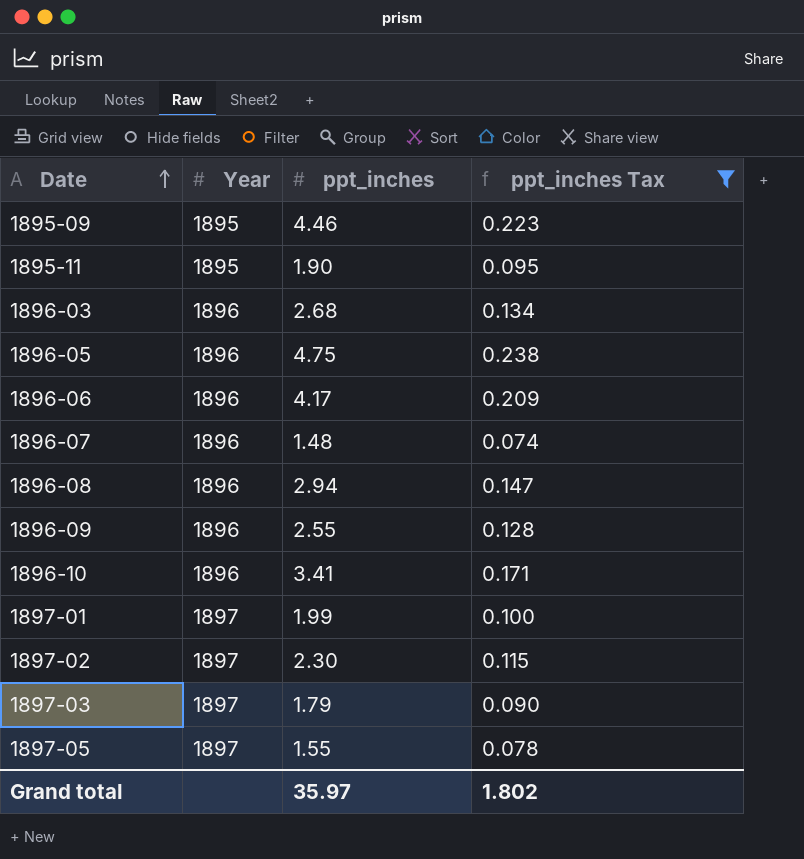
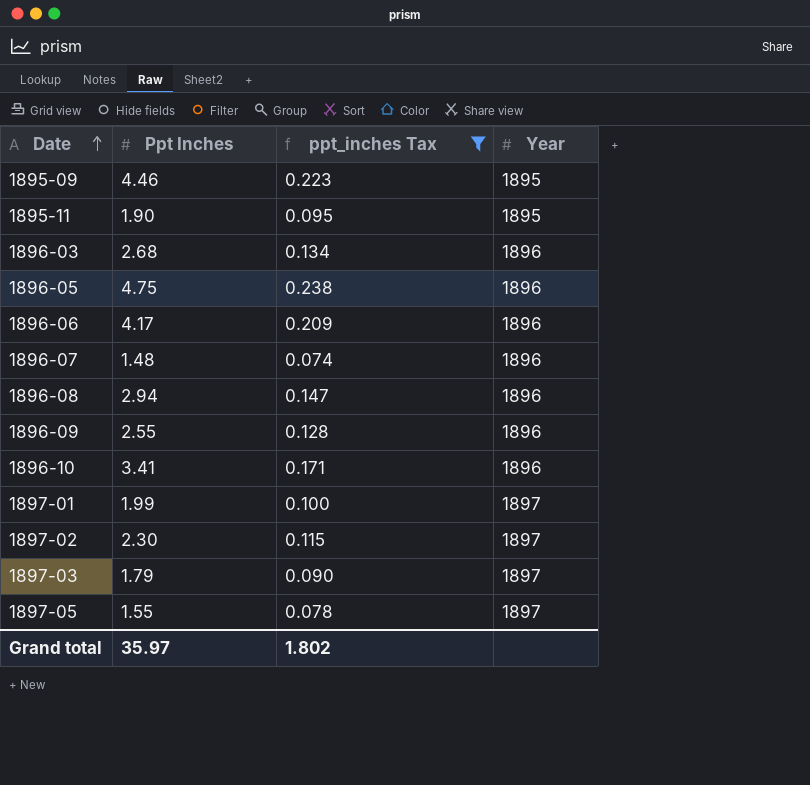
column name: ppt_inches -> Ppt Inches
column Year | position: 2 -> 4

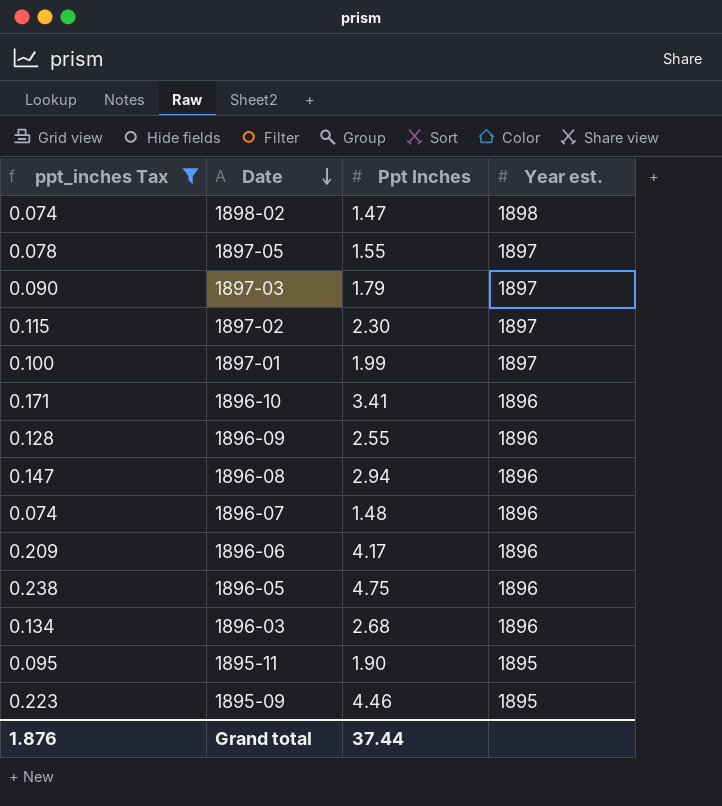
row order: Date ascending -> Date descending
column ppt_inches Tax | position: 3 -> 1
column name: Year -> Year est.
row 1898-02: none -> 0.074 | 1.47 | 1898
Grand total | ppt_inches Tax: 1.802 -> 1.876
Grand total | Ppt Inches: 35.97 -> 37.44

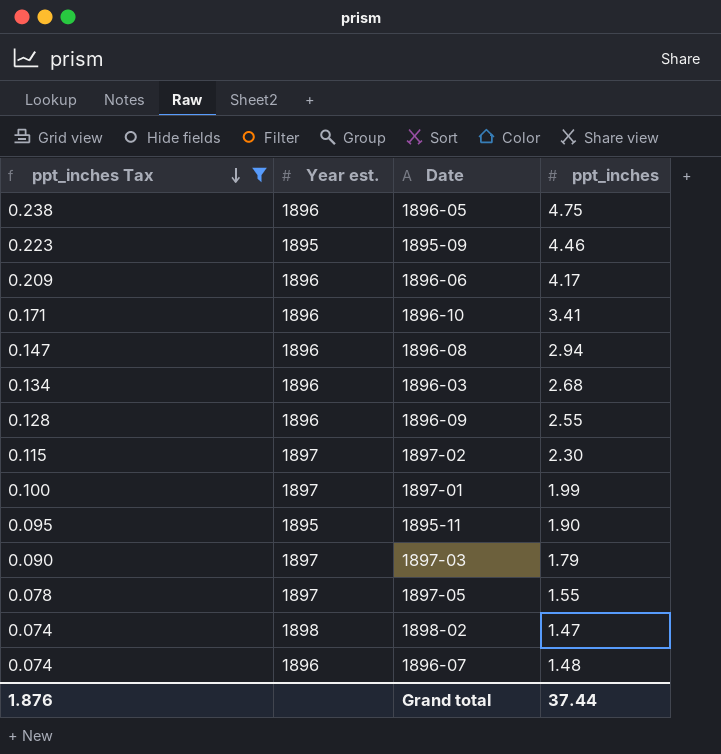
row order: Date descending -> ppt_inches Tax descending
column Year est. | position: 4 -> 2
column name: Ppt Inches -> ppt_inches

